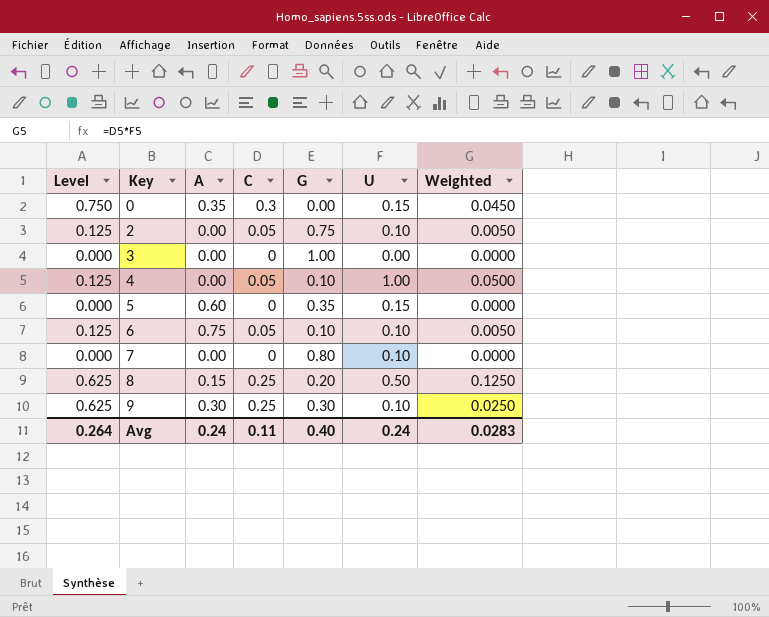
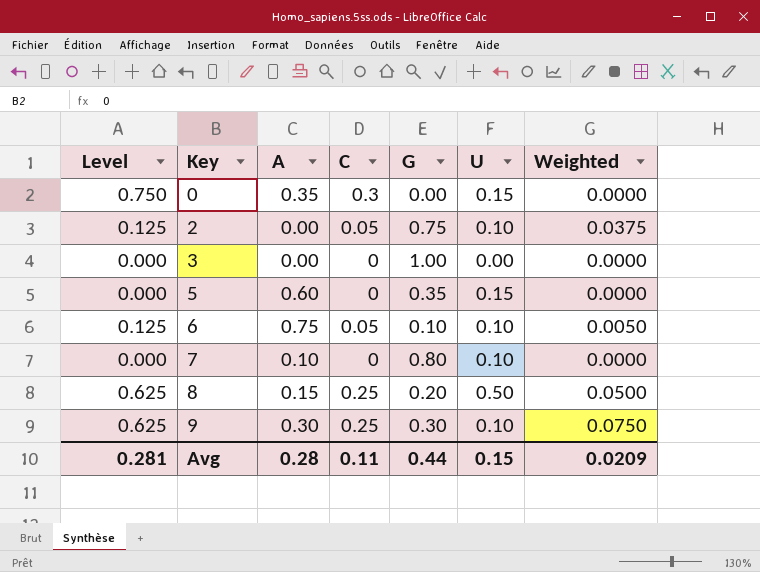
column Weighted | formula: [C] * [U] -> [C] * [G]
row 4: 0.125 | 0.00 | 0.05 | 0.10 | 1.00 | 0.0500 -> none
7 | A: 0.00 -> 0.10
Avg | Level: 0.264 -> 0.281
Avg | A: 0.24 -> 0.28
Avg | G: 0.40 -> 0.44
Avg | U: 0.24 -> 0.15
Avg | Weighted: 0.0283 -> 0.0209

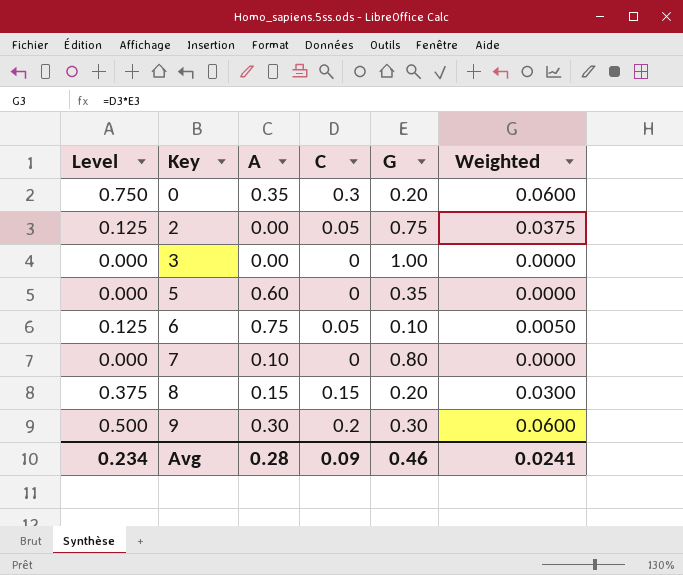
column U | position: 6 -> none
0 | G: 0.00 -> 0.20
0 | Weighted: 0.0000 -> 0.0600
8 | Level: 0.625 -> 0.375
8 | C: 0.25 -> 0.15
8 | Weighted: 0.0500 -> 0.0300
9 | Level: 0.625 -> 0.500
9 | C: 0.25 -> 0.2
9 | Weighted: 0.0750 -> 0.0600
Avg | Level: 0.281 -> 0.234
Avg | C: 0.11 -> 0.09
Avg | G: 0.44 -> 0.46
Avg | Weighted: 0.0209 -> 0.0241

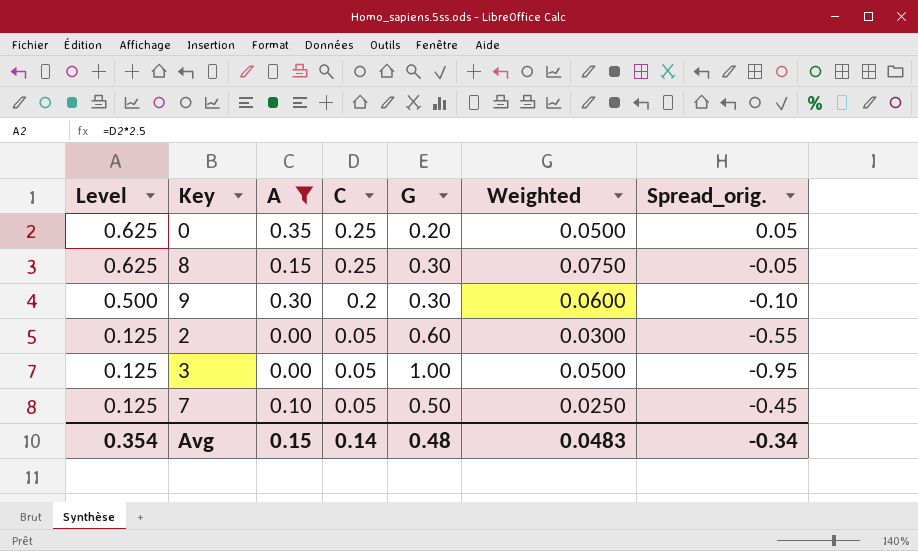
filter: none -> A <= 0.35
row order: Key ascending -> Level descending
column Spread_orig. | formula: none -> [C] - [G]
0 | Level: 0.750 -> 0.625
0 | C: 0.3 -> 0.25
0 | Weighted: 0.0600 -> 0.0500
8 | Level: 0.375 -> 0.625
8 | C: 0.15 -> 0.25
8 | G: 0.20 -> 0.30
8 | Weighted: 0.0300 -> 0.0750
2 | G: 0.75 -> 0.60
2 | Weighted: 0.0375 -> 0.0300
3 | Level: 0.000 -> 0.125
3 | C: 0 -> 0.05
3 | Weighted: 0.0000 -> 0.0500
7 | Level: 0.000 -> 0.125
7 | C: 0 -> 0.05
7 | G: 0.80 -> 0.50
7 | Weighted: 0.0000 -> 0.0250
Avg | Level: 0.234 -> 0.354
Avg | A: 0.28 -> 0.15
Avg | C: 0.09 -> 0.14
Avg | G: 0.46 -> 0.48
Avg | Weighted: 0.0241 -> 0.0483

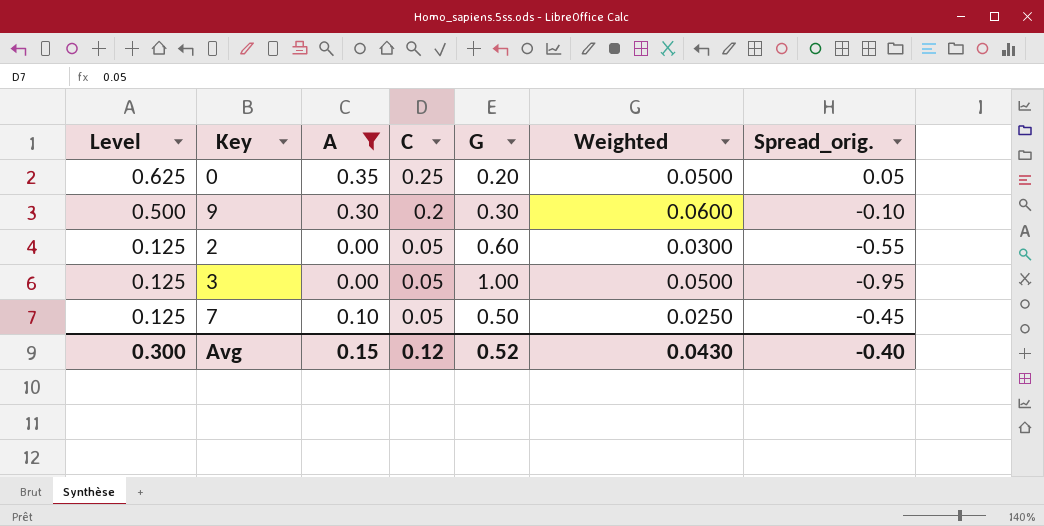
row 8: 0.625 | 0.15 | 0.25 | 0.30 | 0.0750 | -0.05 -> none
Avg | Level: 0.354 -> 0.300
Avg | C: 0.14 -> 0.12
Avg | G: 0.48 -> 0.52
Avg | Weighted: 0.0483 -> 0.0430
Avg | Spread_orig.: -0.34 -> -0.40

